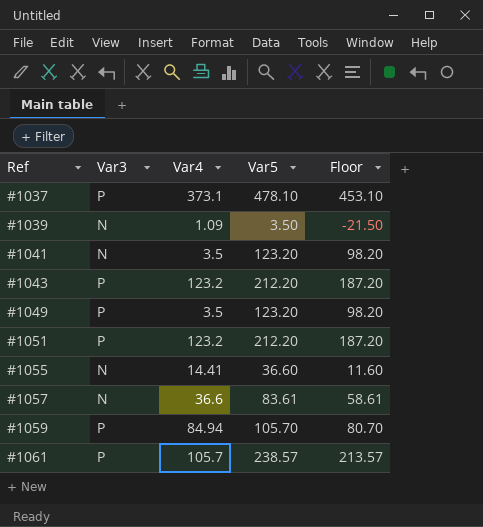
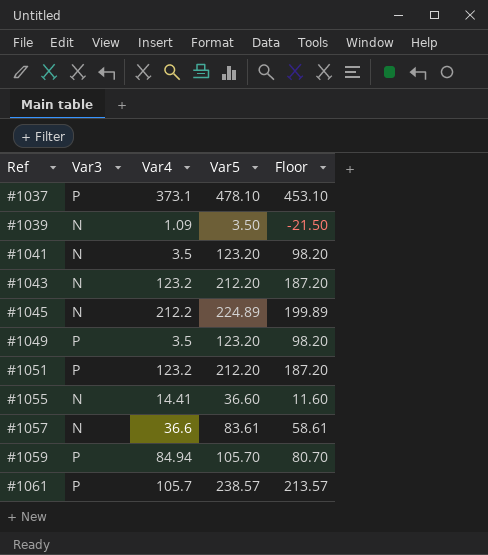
#1043 | Var3: P -> N
row #1045: none -> N | 212.2 | 224.89 | 199.89

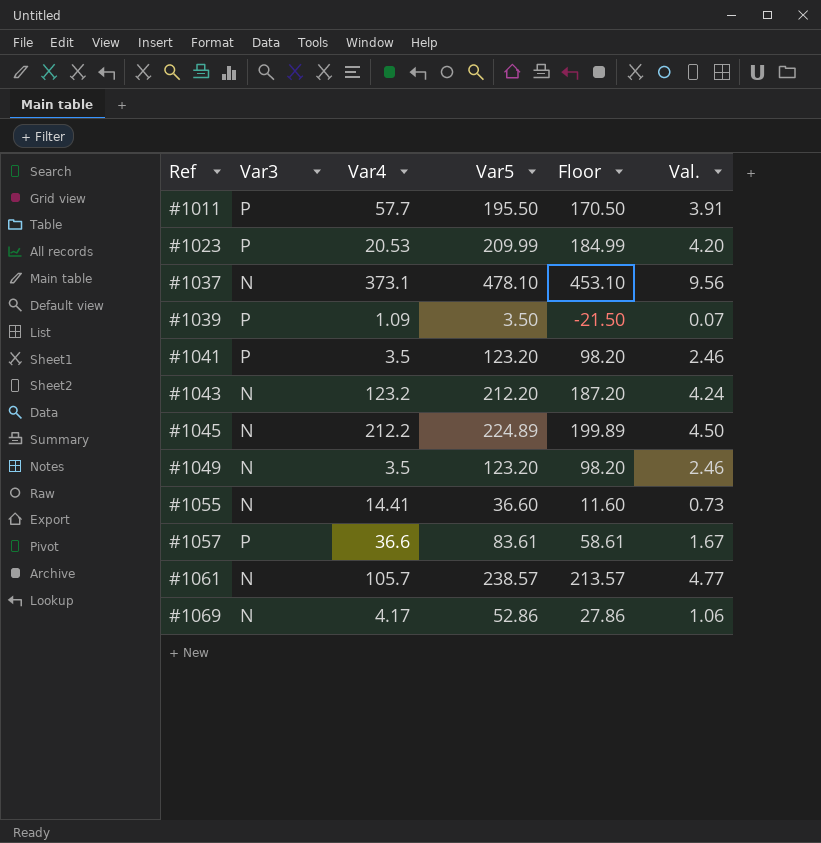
column Val. | formula: none -> [Var5] * 0.02
row #1051: P | 123.2 | 212.20 | 187.20 -> none
row #1059: P | 84.94 | 105.70 | 80.70 -> none
row #1011: none -> P | 57.7 | 195.50 | 170.50 | 3.91
row #1023: none -> P | 20.53 | 209.99 | 184.99 | 4.20
#1037 | Var3: P -> N
#1039 | Var3: N -> P
#1041 | Var3: N -> P
#1049 | Var3: P -> N
#1057 | Var3: N -> P
#1061 | Var3: P -> N
row #1069: none -> N | 4.17 | 52.86 | 27.86 | 1.06

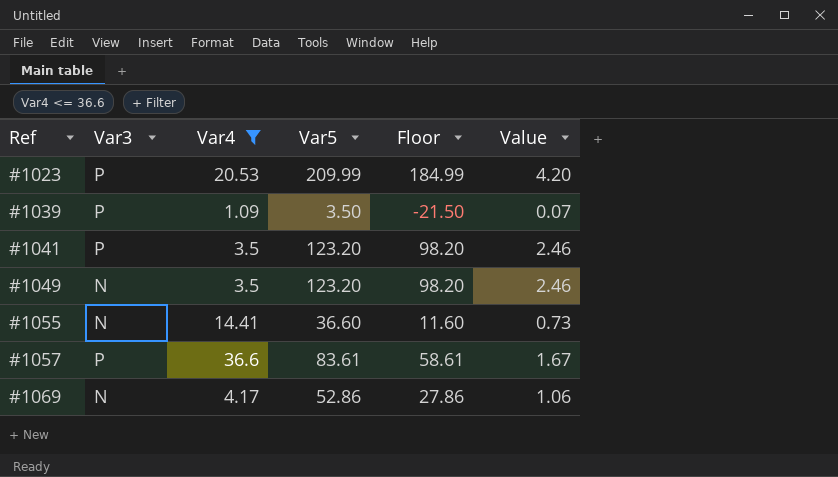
filter: none -> Var4 <= 36.6
column name: Val. -> Value

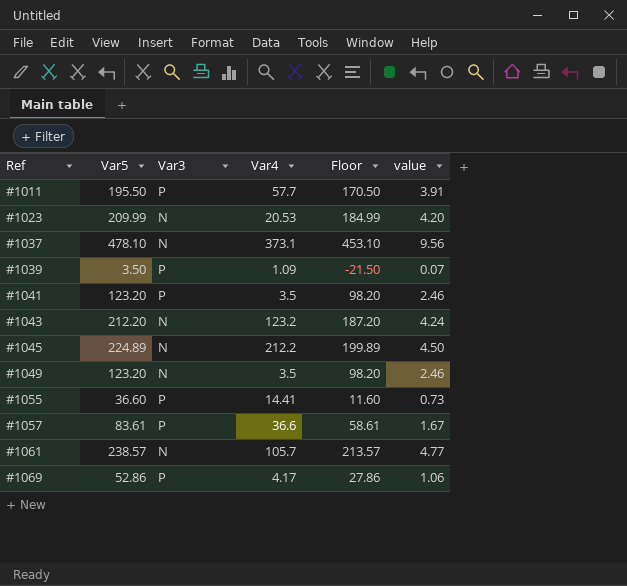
filter: Var4 <= 36.6 -> none
column Var5 | position: 4 -> 2
column name: Value -> value
#1023 | Var3: P -> N
#1055 | Var3: N -> P
#1069 | Var3: N -> P

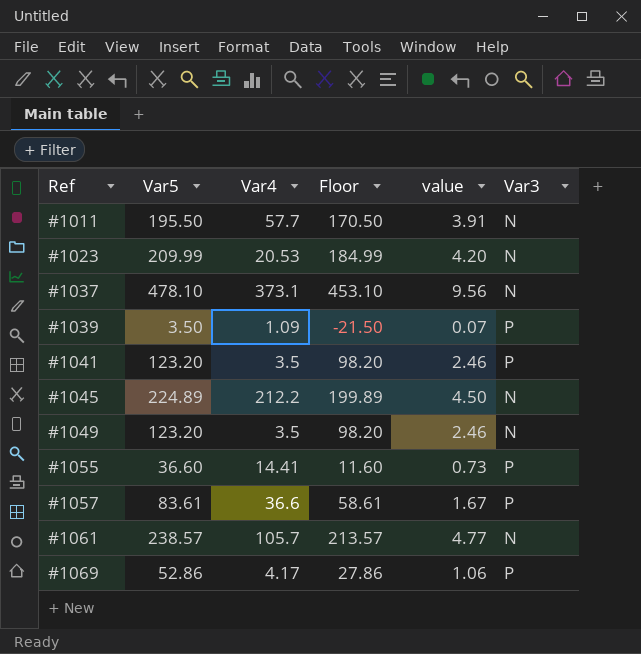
column Var3 | position: 3 -> 6
row #1043: 212.20 | N | 123.2 | 187.20 | 4.24 -> none
#1011 | Var3: P -> N

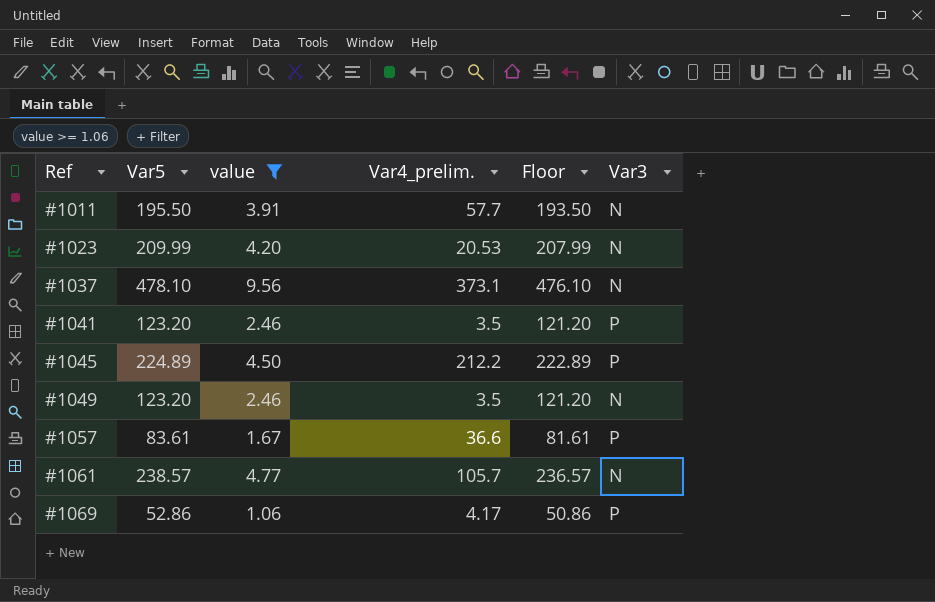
filter: none -> value >= 1.06
column value | position: 5 -> 3
column name: Var4 -> Var4_prelim.
column Floor | formula: [Var5] - 25 -> [Var5] - 2
#1045 | Var3: N -> P

